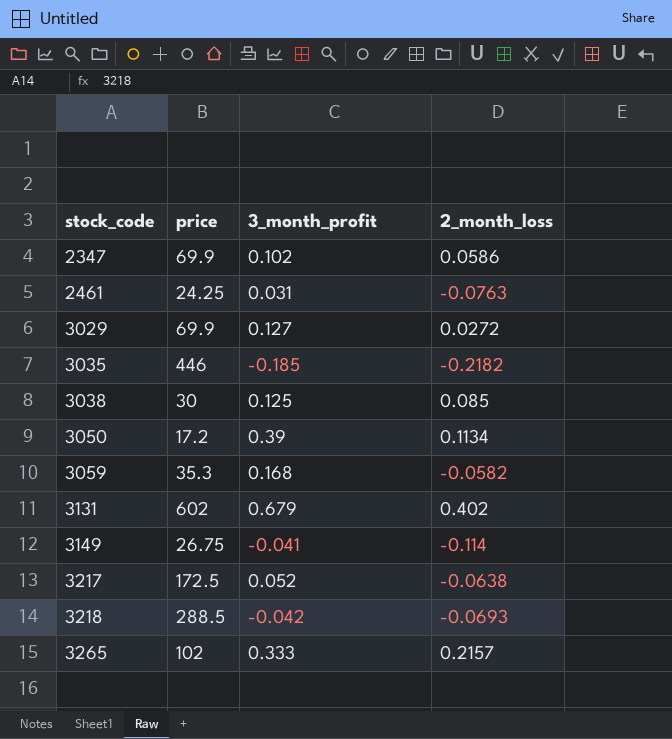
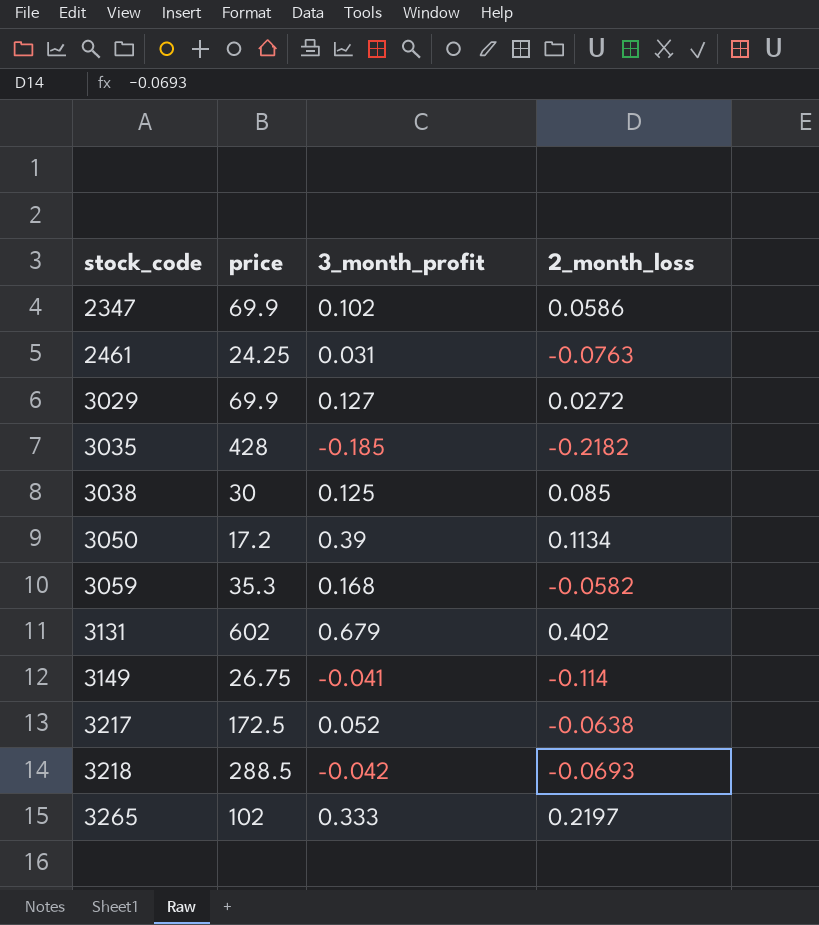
3035 | price: 446 -> 428
3265 | 2_month_loss: 0.2157 -> 0.2197

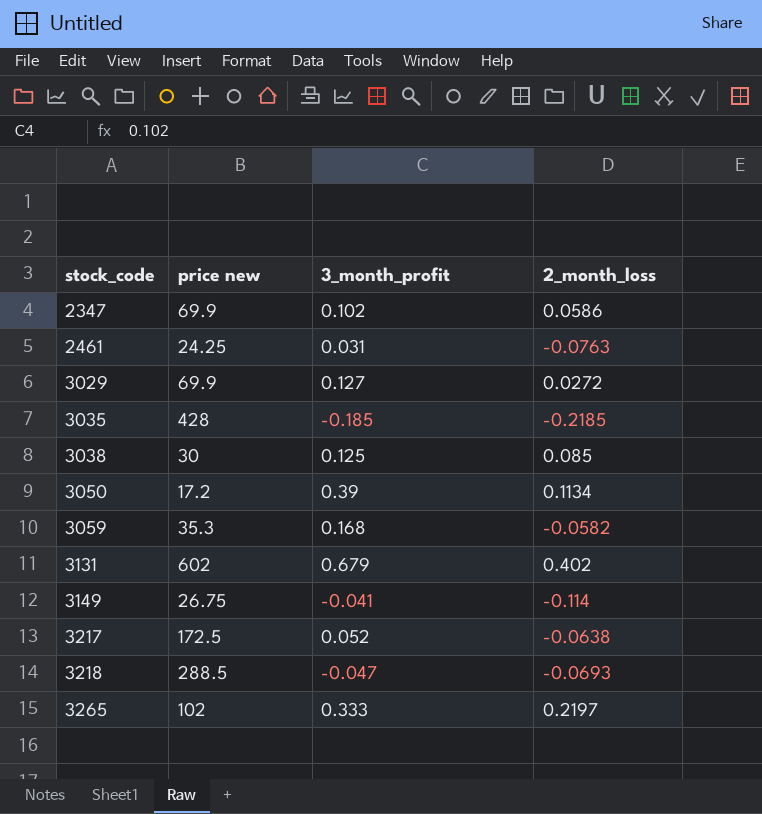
column name: price -> price new
3035 | 2_month_loss: -0.2182 -> -0.2185
3218 | 3_month_profit: -0.042 -> -0.047

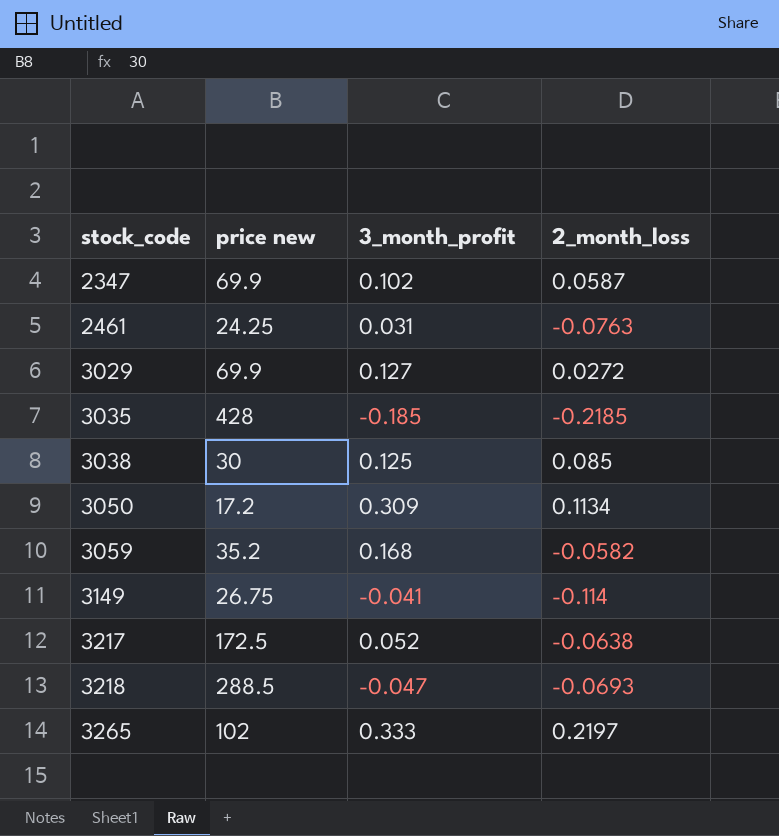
row 3131: 602 | 0.679 | 0.402 -> none
2347 | 2_month_loss: 0.0586 -> 0.0587
3050 | 3_month_profit: 0.39 -> 0.309
3059 | price new: 35.3 -> 35.2

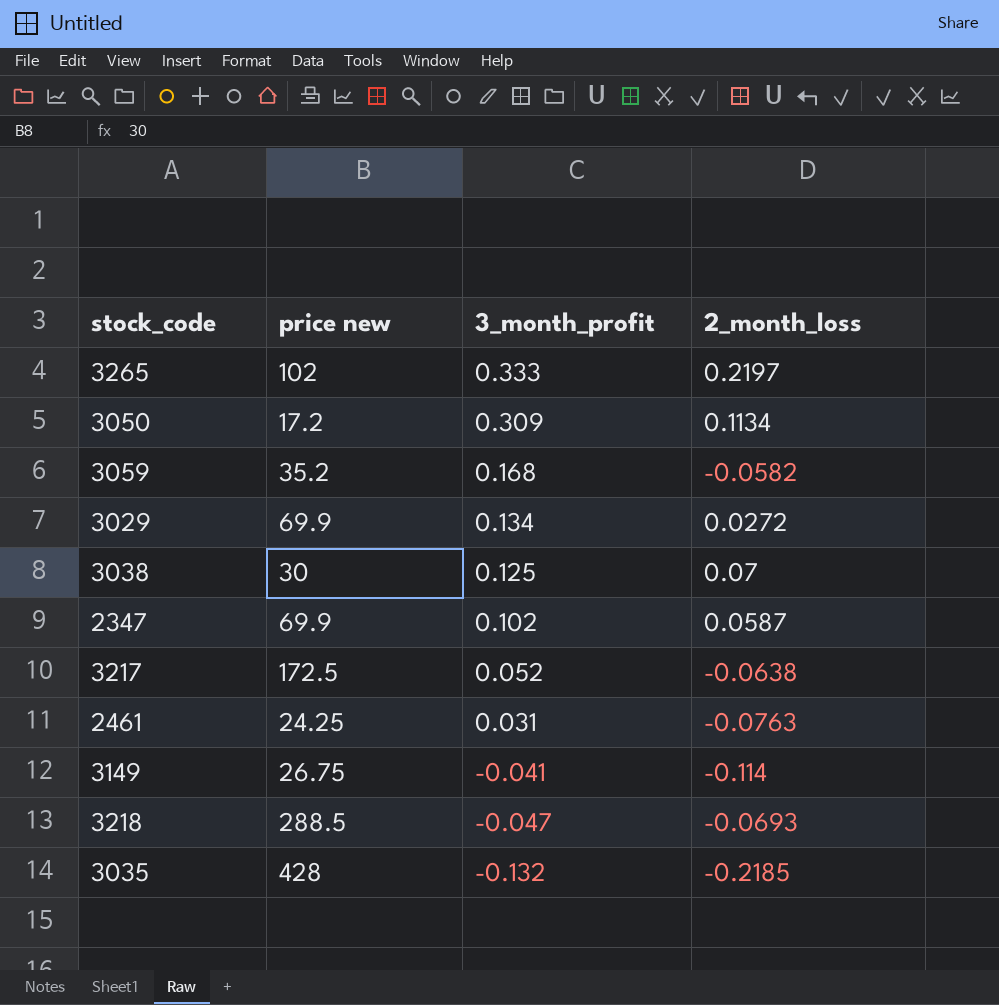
row order: stock_code ascending -> 3_month_profit descending
3029 | 3_month_profit: 0.127 -> 0.134
3038 | 2_month_loss: 0.085 -> 0.07
3035 | 3_month_profit: -0.185 -> -0.132

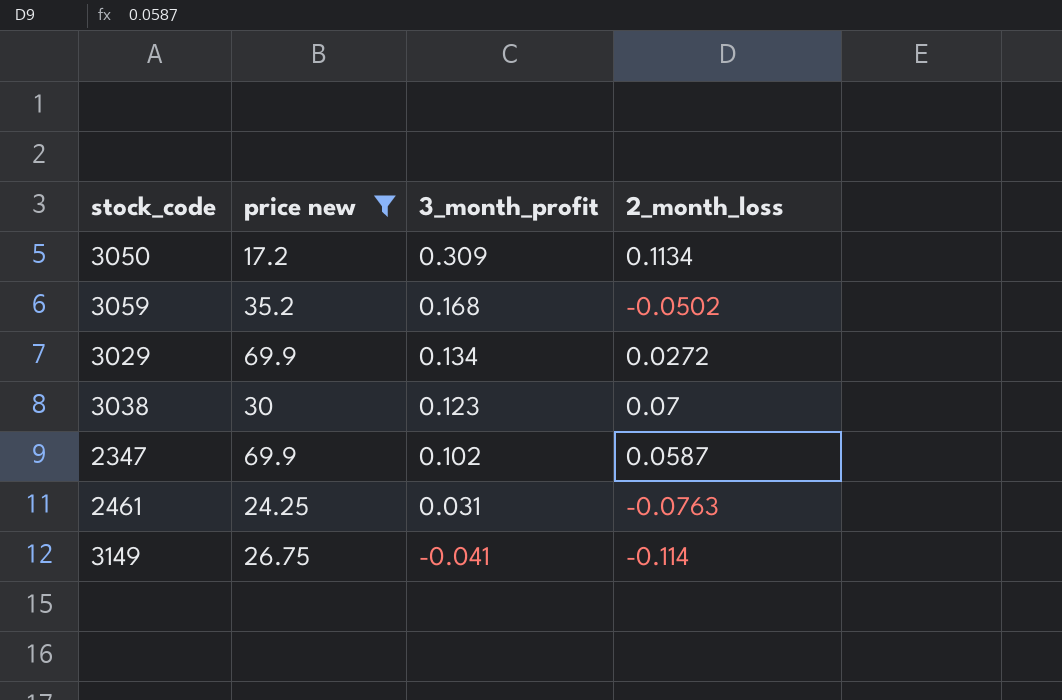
filter: none -> price new <= 69.9
3059 | 2_month_loss: -0.0582 -> -0.0502
3038 | 3_month_profit: 0.125 -> 0.123

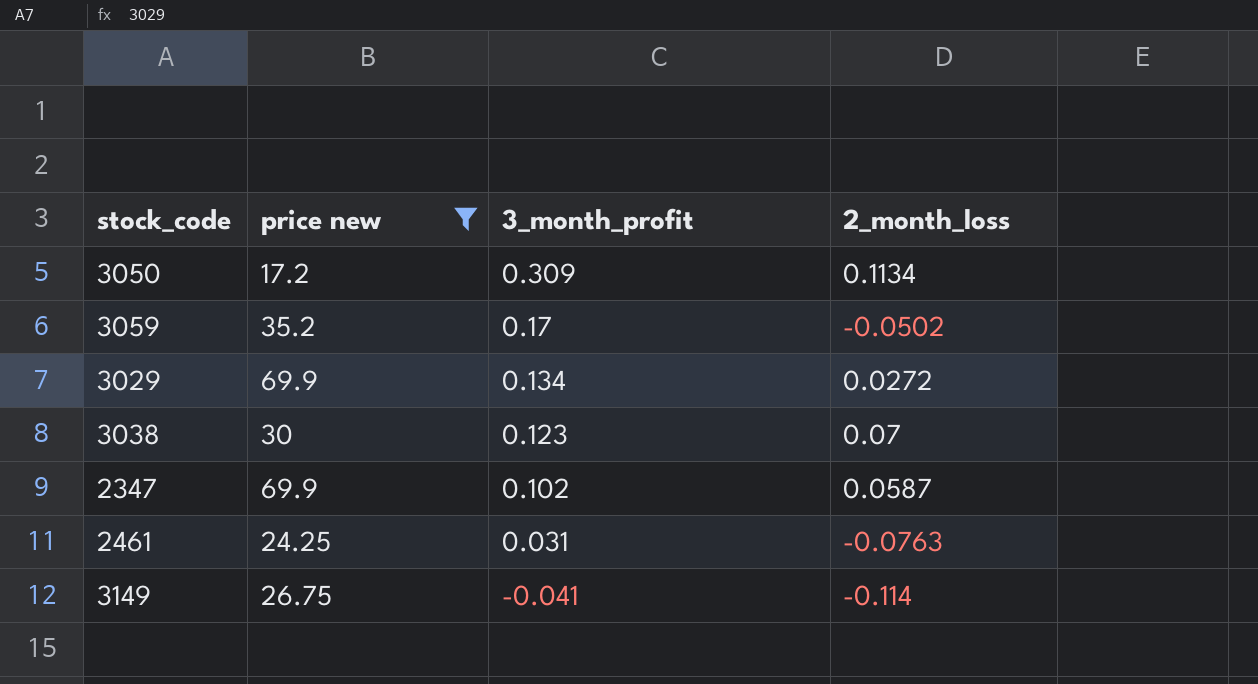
3059 | 3_month_profit: 0.168 -> 0.17

